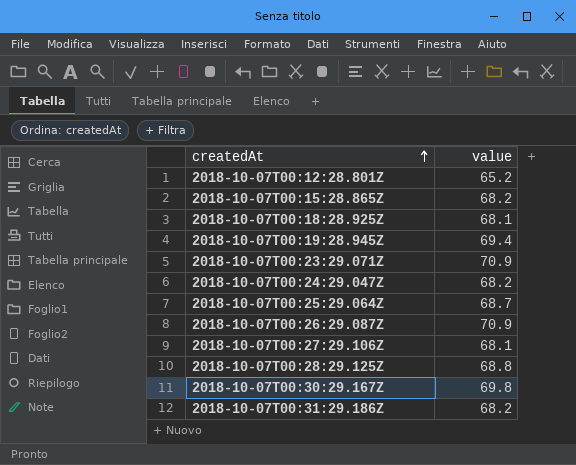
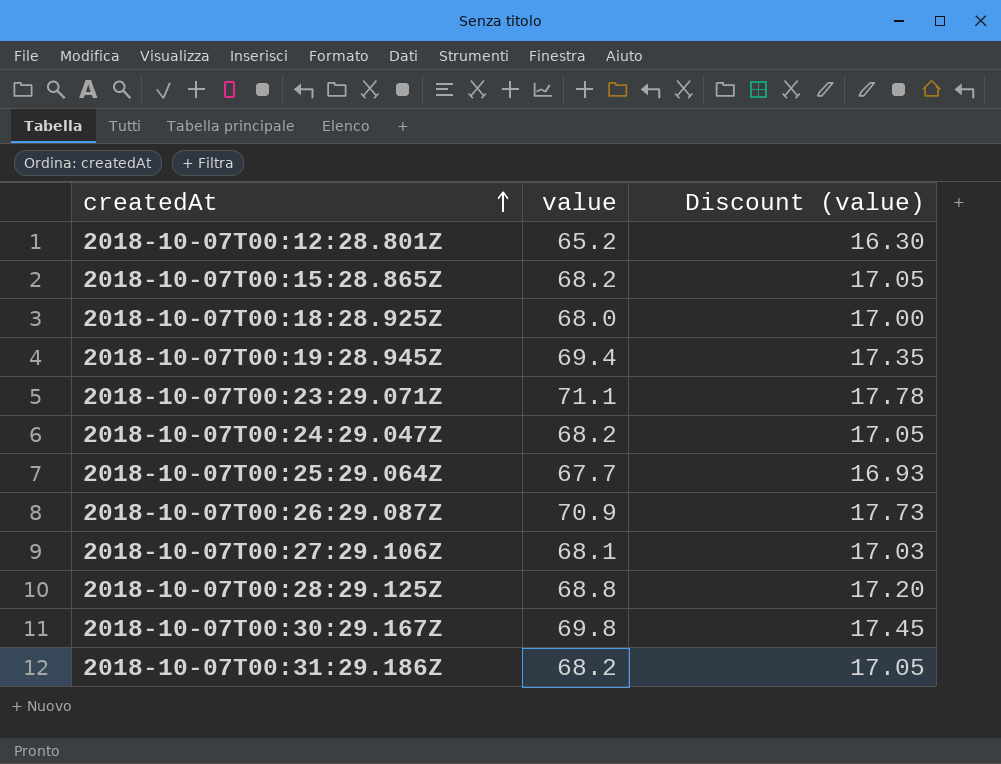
column Discount (value) | formula: none -> [value] * 0.25
2018-10-07T00:18:28.925Z | value: 68.1 -> 68.0
2018-10-07T00:23:29.071Z | value: 70.9 -> 71.1
2018-10-07T00:25:29.064Z | value: 68.7 -> 67.7

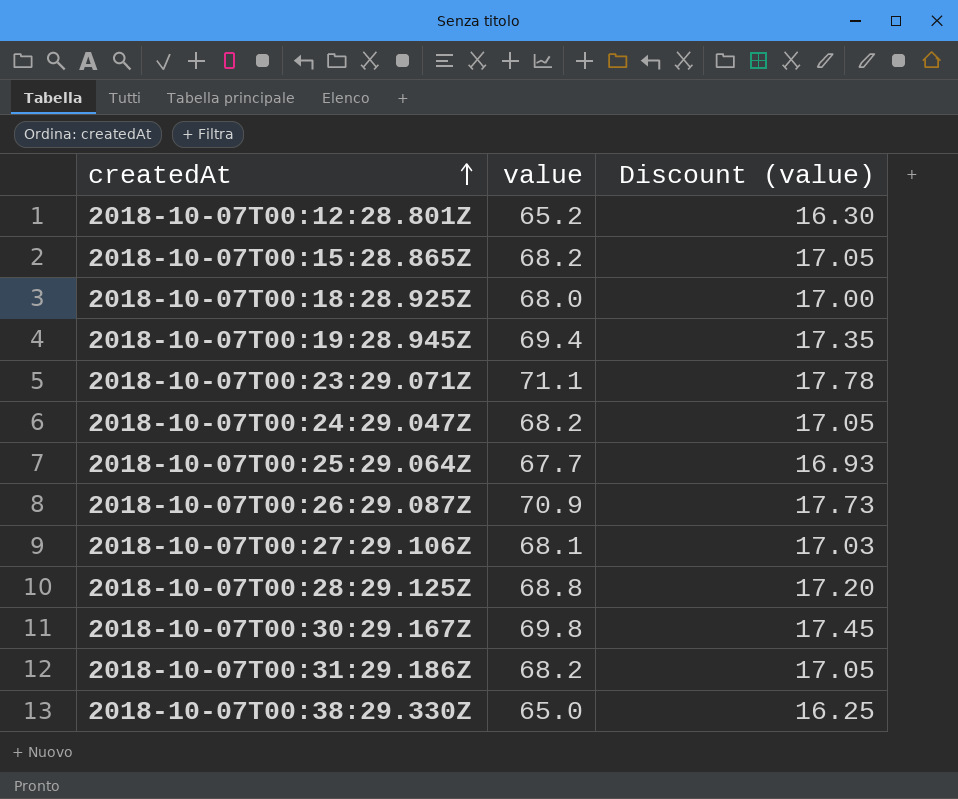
row 2018-10-07T00:38:29.330Z: none -> 65.0 | 16.25

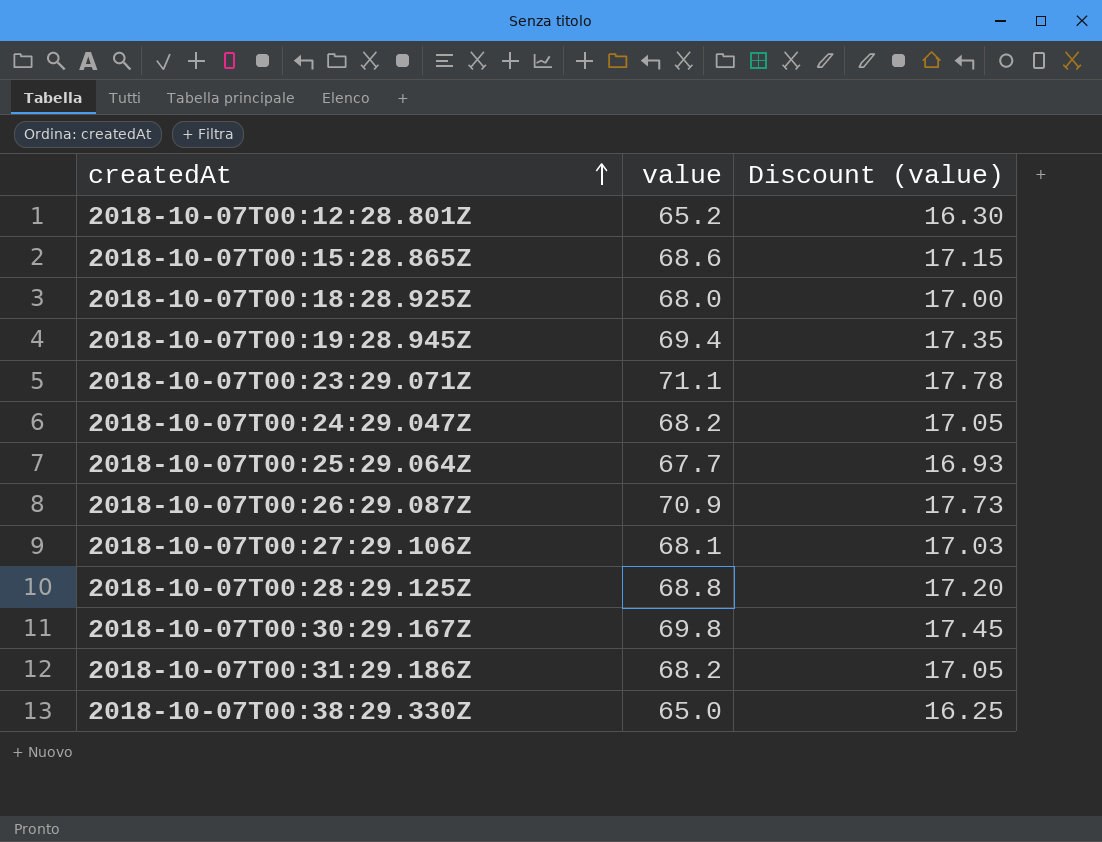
2018-10-07T00:15:28.865Z | value: 68.2 -> 68.6
2018-10-07T00:15:28.865Z | Discount (value): 17.05 -> 17.15

